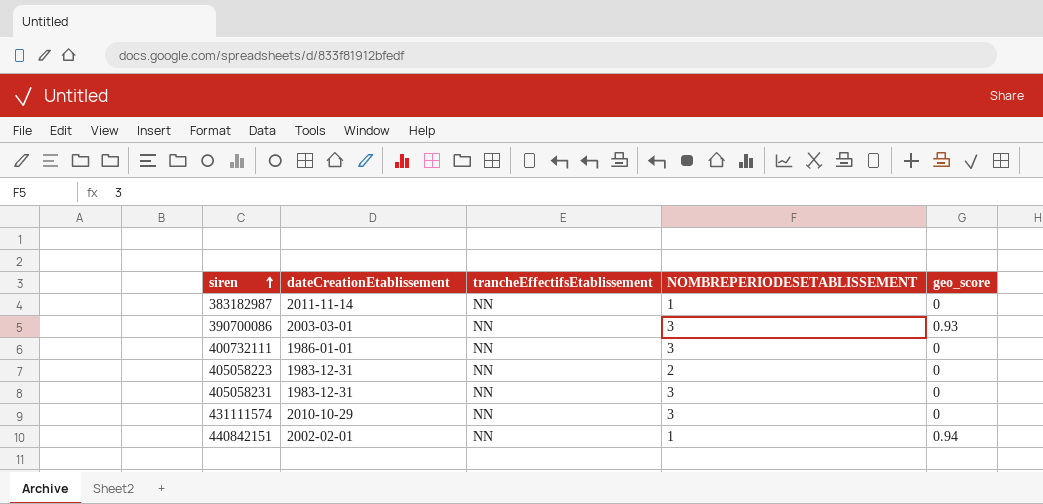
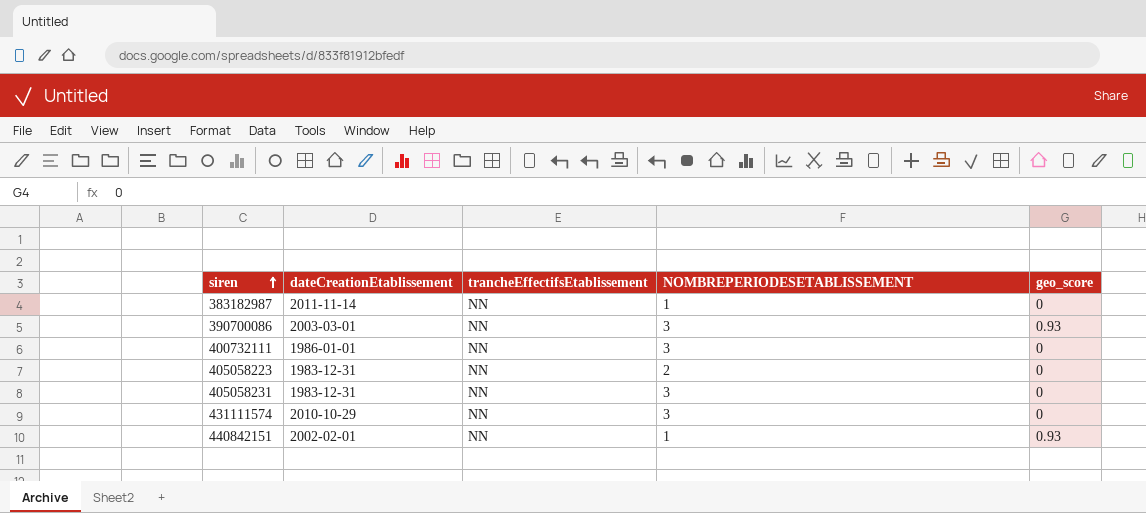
440842151 | geo_score: 0.94 -> 0.93

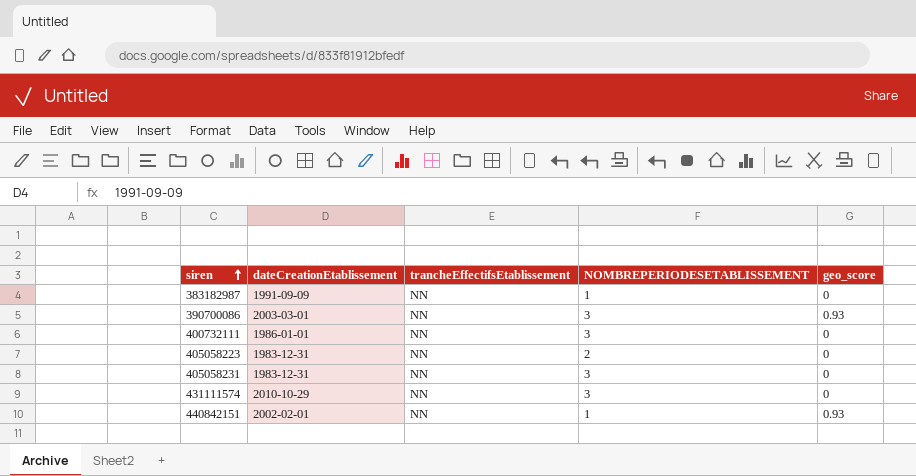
383182987 | dateCreationEtablissement: 2011-11-14 -> 1991-09-09

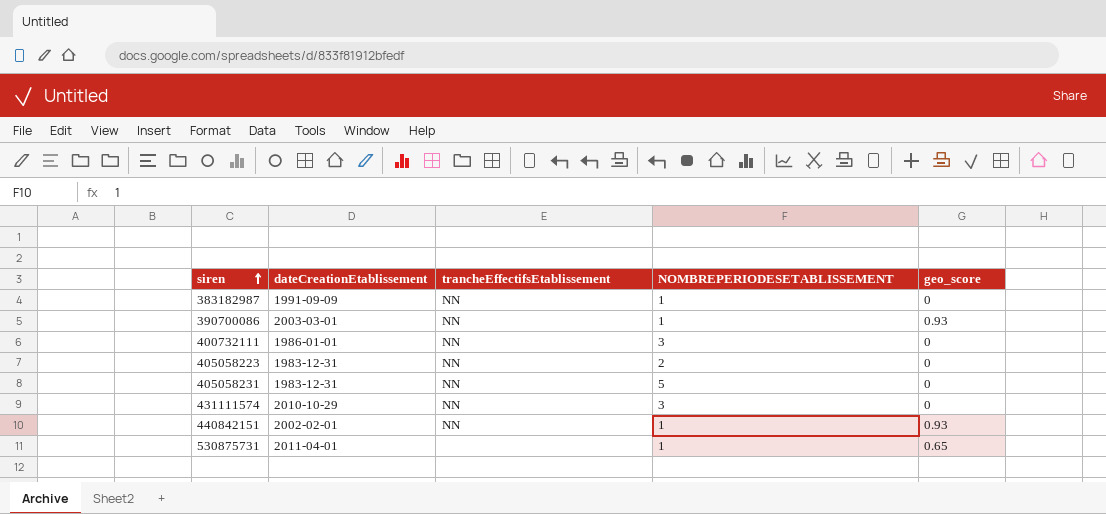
390700086 | NOMBREPERIODESETABLISSEMENT: 3 -> 1
405058231 | NOMBREPERIODESETABLISSEMENT: 3 -> 5
row 530875731: none -> 2011-04-01 | none | 1 | 0.65

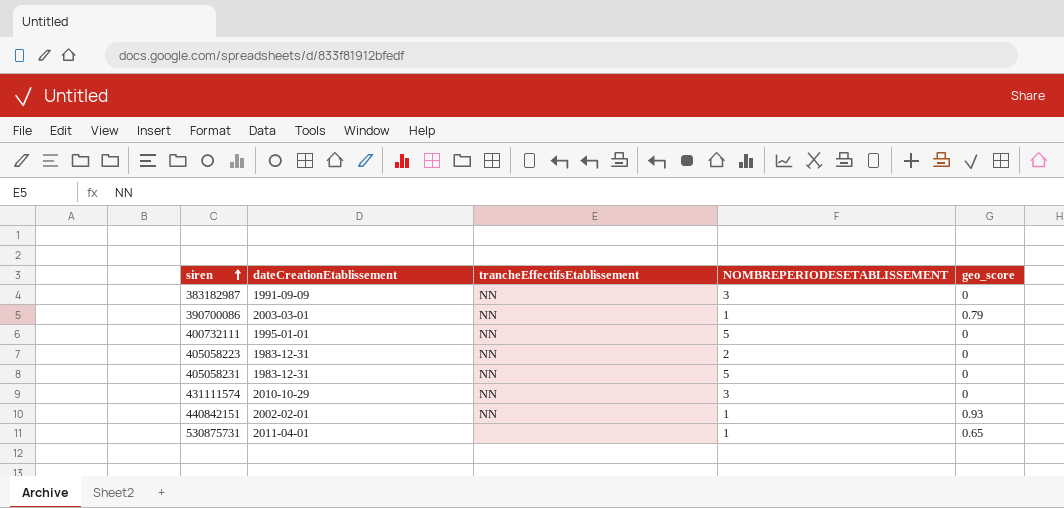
383182987 | NOMBREPERIODESETABLISSEMENT: 1 -> 3
390700086 | geo_score: 0.93 -> 0.79
400732111 | dateCreationEtablissement: 1986-01-01 -> 1995-01-01
400732111 | NOMBREPERIODESETABLISSEMENT: 3 -> 5

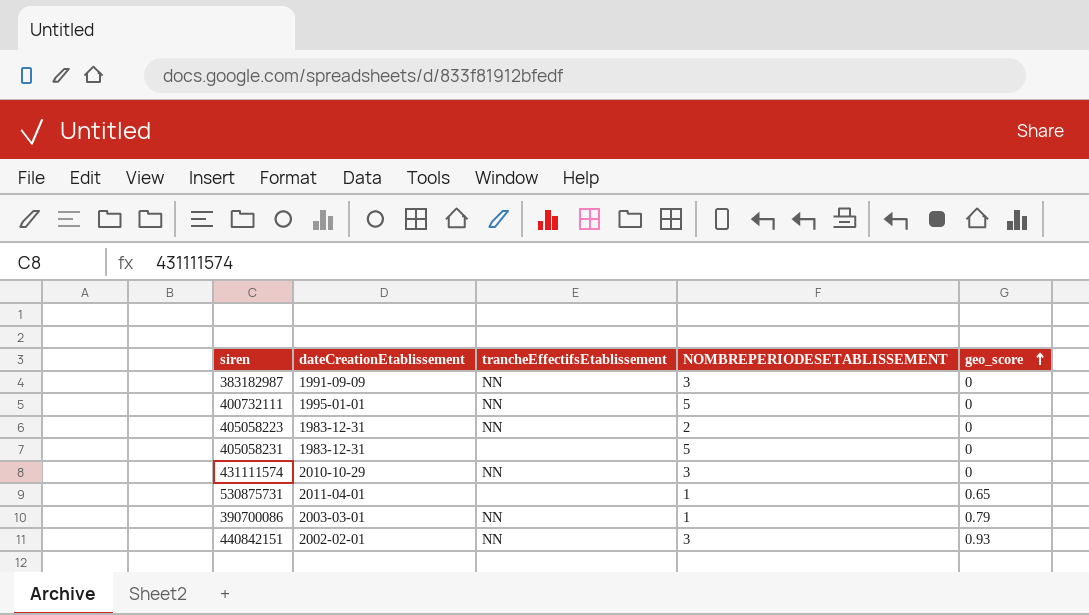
row order: siren ascending -> geo_score ascending
405058231 | trancheEffectifsEtablissement: NN -> none
440842151 | NOMBREPERIODESETABLISSEMENT: 1 -> 3

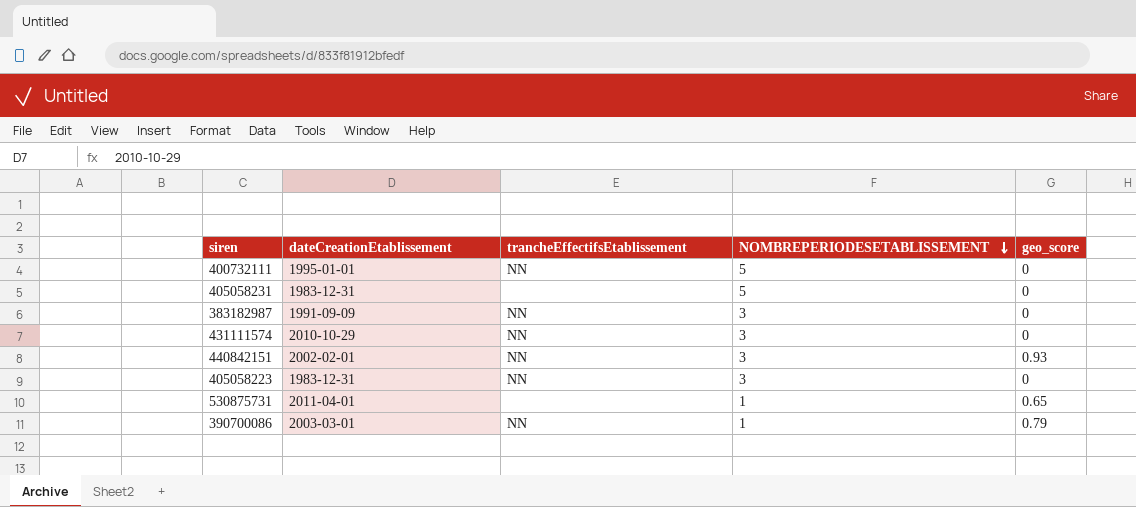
row order: geo_score ascending -> NOMBREPERIODESETABLISSEMENT descending
405058223 | NOMBREPERIODESETABLISSEMENT: 2 -> 3

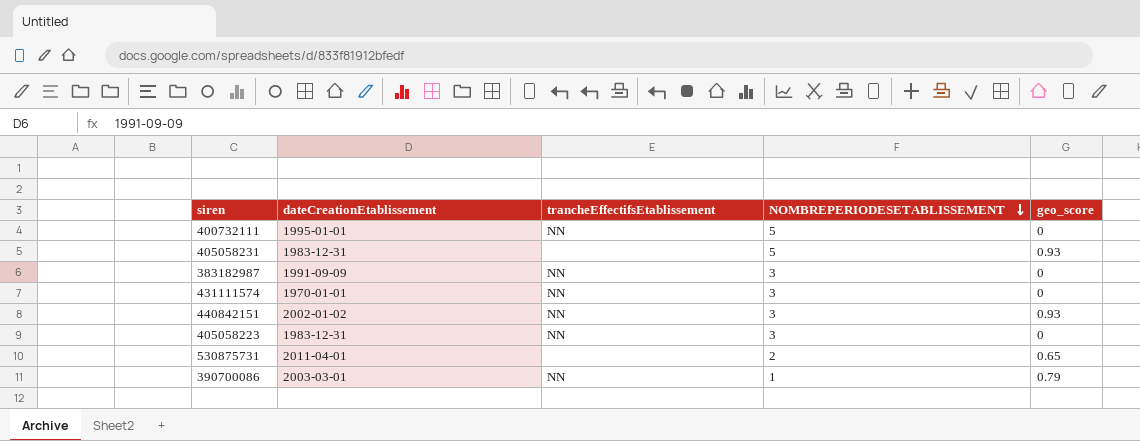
405058231 | geo_score: 0 -> 0.93
431111574 | dateCreationEtablissement: 2010-10-29 -> 1970-01-01
440842151 | dateCreationEtablissement: 2002-02-01 -> 2002-01-02
530875731 | NOMBREPERIODESETABLISSEMENT: 1 -> 2

